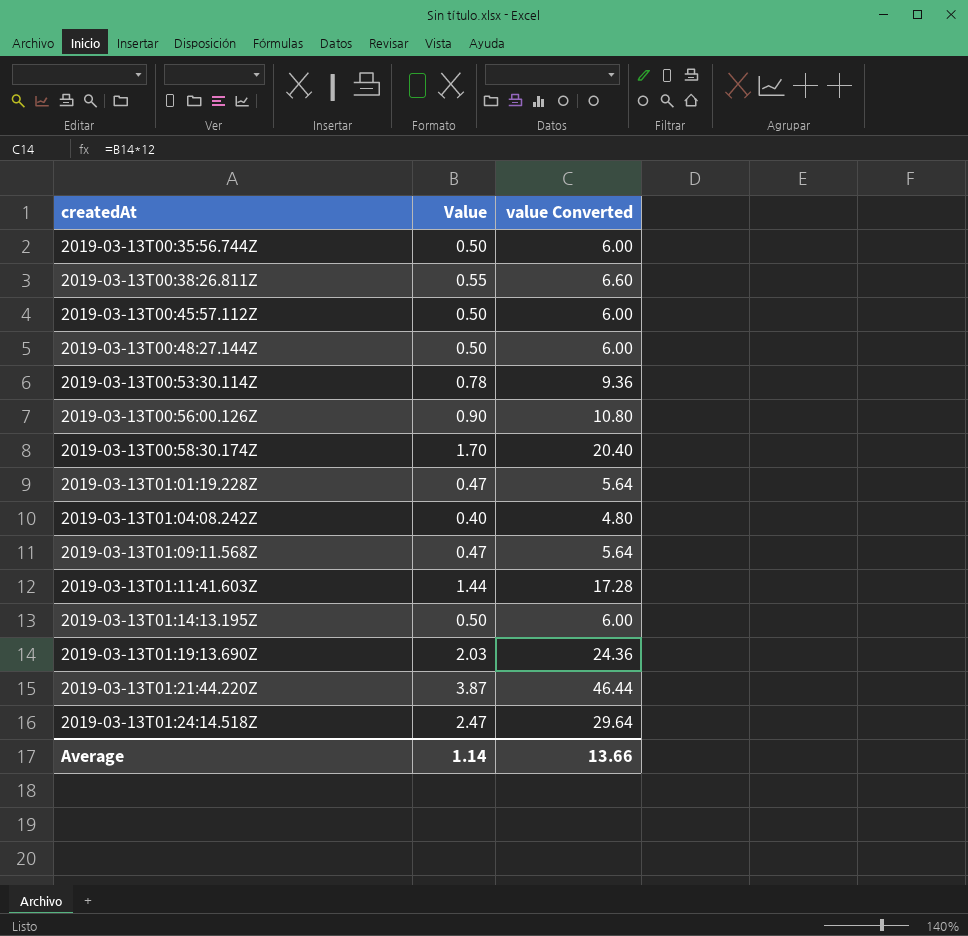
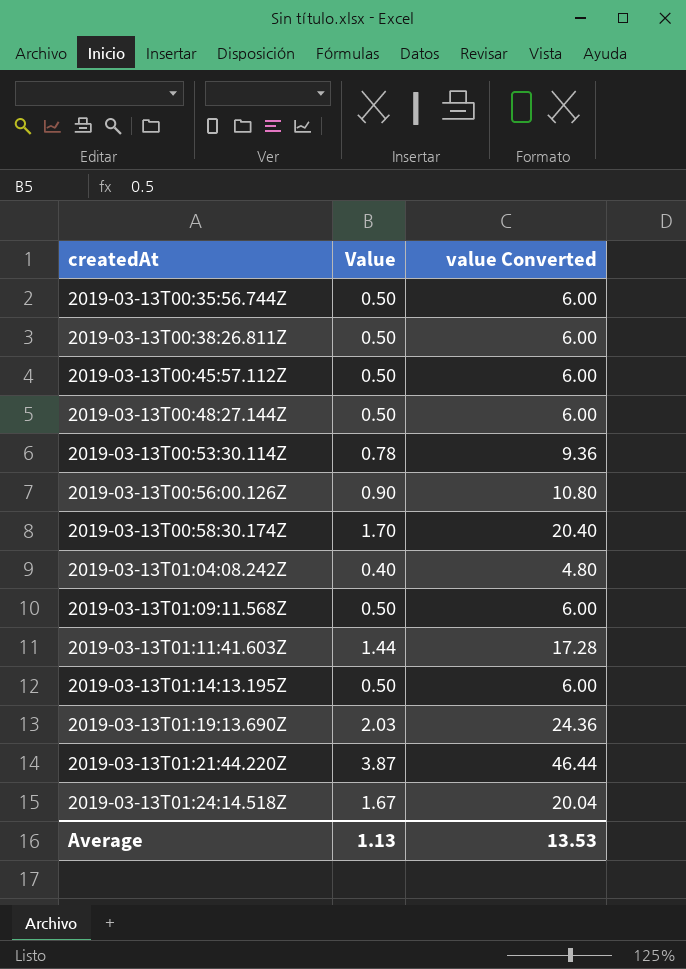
row 2019-03-13T01:01:19.228Z: 0.47 | 5.64 -> none
2019-03-13T00:38:26.811Z | Value: 0.55 -> 0.50
2019-03-13T00:38:26.811Z | value Converted: 6.60 -> 6.00
2019-03-13T01:09:11.568Z | Value: 0.47 -> 0.50
2019-03-13T01:09:11.568Z | value Converted: 5.64 -> 6.00
2019-03-13T01:24:14.518Z | Value: 2.47 -> 1.67
2019-03-13T01:24:14.518Z | value Converted: 29.64 -> 20.04
Average | Value: 1.14 -> 1.13
Average | value Converted: 13.66 -> 13.53

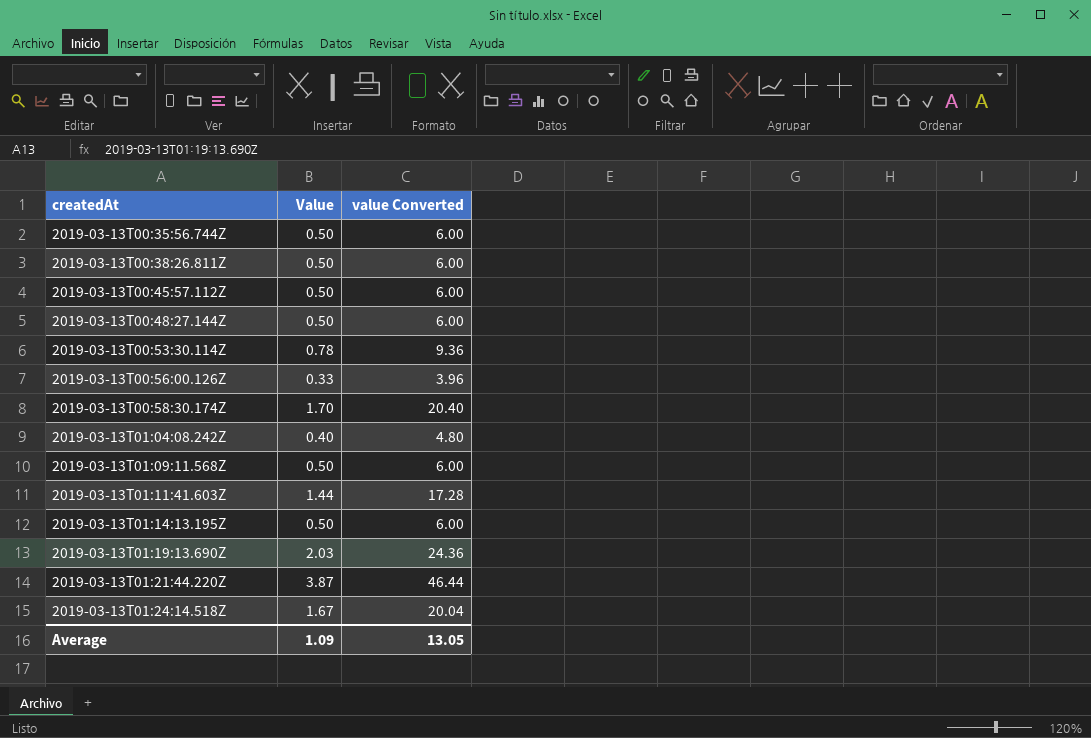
2019-03-13T00:56:00.126Z | Value: 0.90 -> 0.33
2019-03-13T00:56:00.126Z | value Converted: 10.80 -> 3.96
Average | Value: 1.13 -> 1.09
Average | value Converted: 13.53 -> 13.05

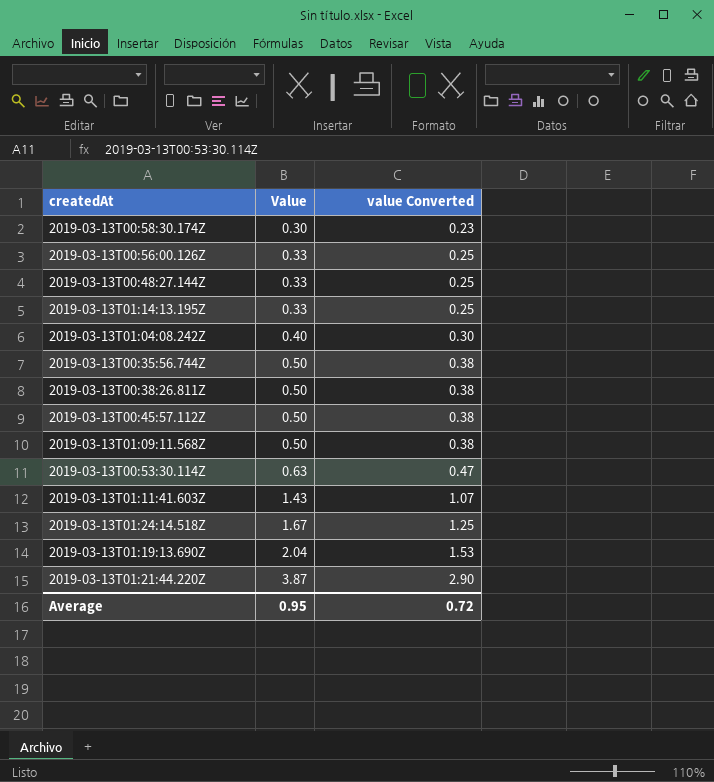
row order: createdAt ascending -> Value ascending
column value Converted | formula: [Value] * 12 -> [Value] * 0.75
2019-03-13T00:58:30.174Z | Value: 1.70 -> 0.30
2019-03-13T00:48:27.144Z | Value: 0.50 -> 0.33
2019-03-13T01:14:13.195Z | Value: 0.50 -> 0.33
2019-03-13T00:53:30.114Z | Value: 0.78 -> 0.63
2019-03-13T01:11:41.603Z | Value: 1.44 -> 1.43
2019-03-13T01:19:13.690Z | Value: 2.03 -> 2.04
Average | Value: 1.09 -> 0.95
Average | value Converted: 13.05 -> 0.72

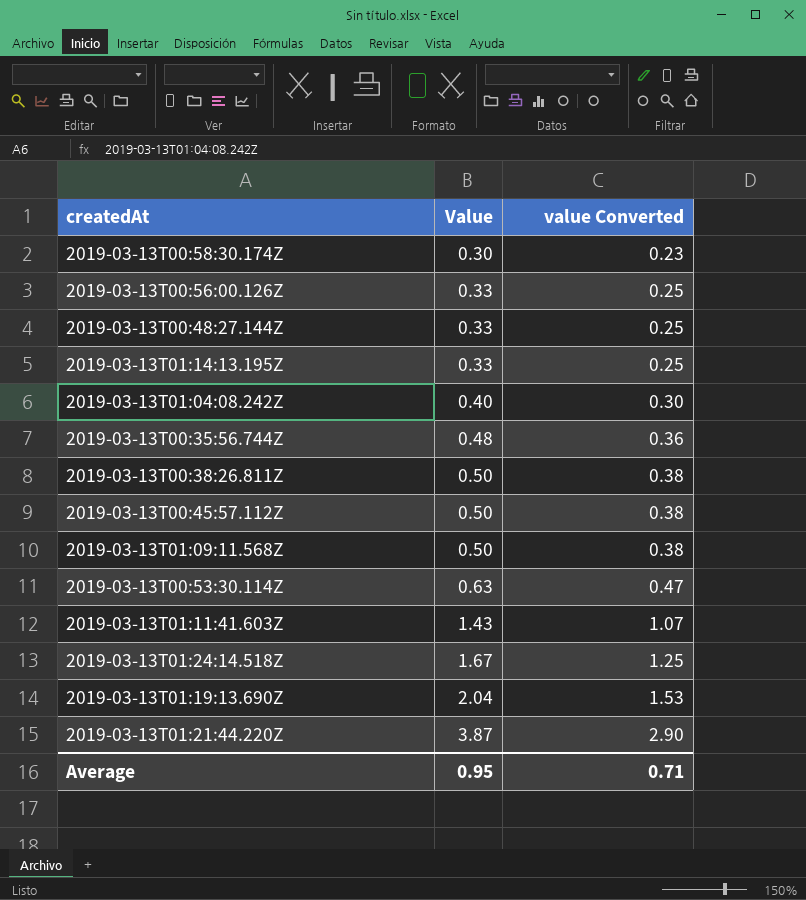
2019-03-13T00:35:56.744Z | Value: 0.50 -> 0.48
2019-03-13T00:35:56.744Z | value Converted: 0.38 -> 0.36
Average | value Converted: 0.72 -> 0.71

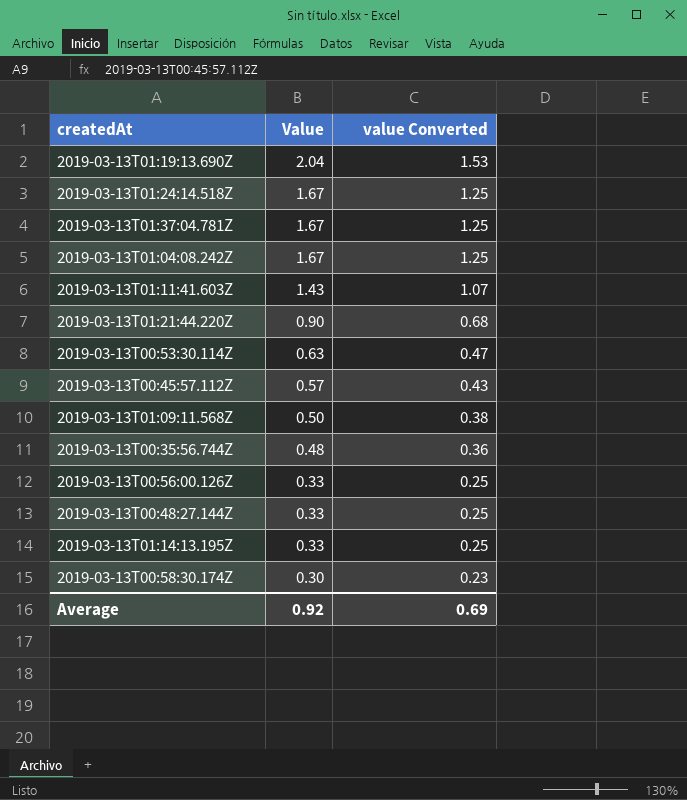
row order: Value ascending -> Value descending
row 2019-03-13T00:38:26.811Z: 0.50 | 0.38 -> none
row 2019-03-13T01:37:04.781Z: none -> 1.67 | 1.25
2019-03-13T01:04:08.242Z | Value: 0.40 -> 1.67
2019-03-13T01:04:08.242Z | value Converted: 0.30 -> 1.25
2019-03-13T01:21:44.220Z | Value: 3.87 -> 0.90
2019-03-13T01:21:44.220Z | value Converted: 2.90 -> 0.68
2019-03-13T00:45:57.112Z | Value: 0.50 -> 0.57
2019-03-13T00:45:57.112Z | value Converted: 0.38 -> 0.43
Average | Value: 0.95 -> 0.92
Average | value Converted: 0.71 -> 0.69

